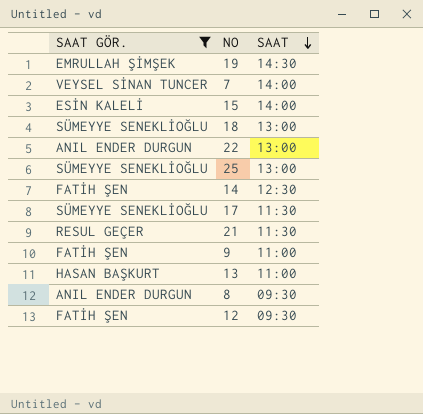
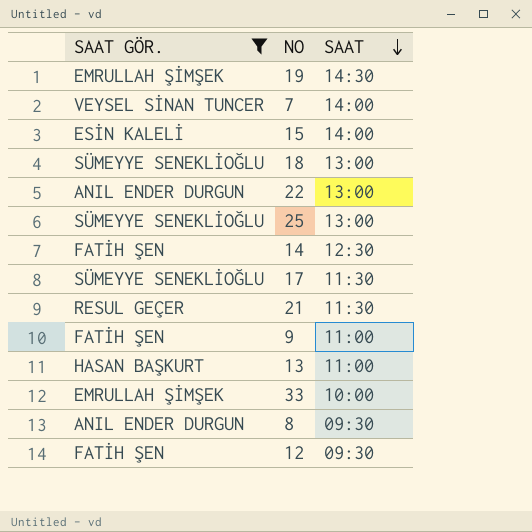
row 33: none -> EMRULLAH ŞİMŞEK | 10:00

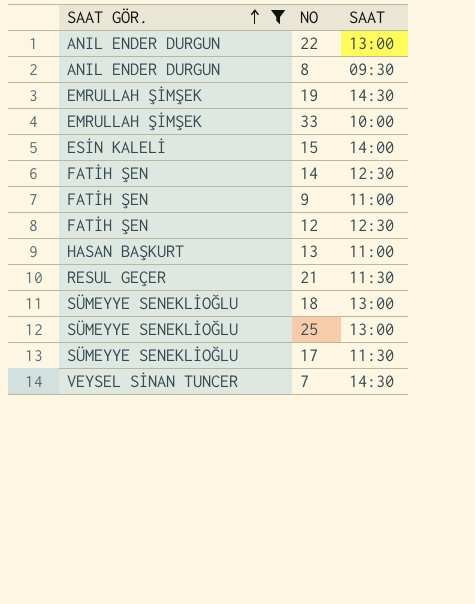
row order: SAAT descending -> SAAT GÖR. ascending
12 | SAAT: 09:30 -> 12:30
7 | SAAT: 14:00 -> 14:30

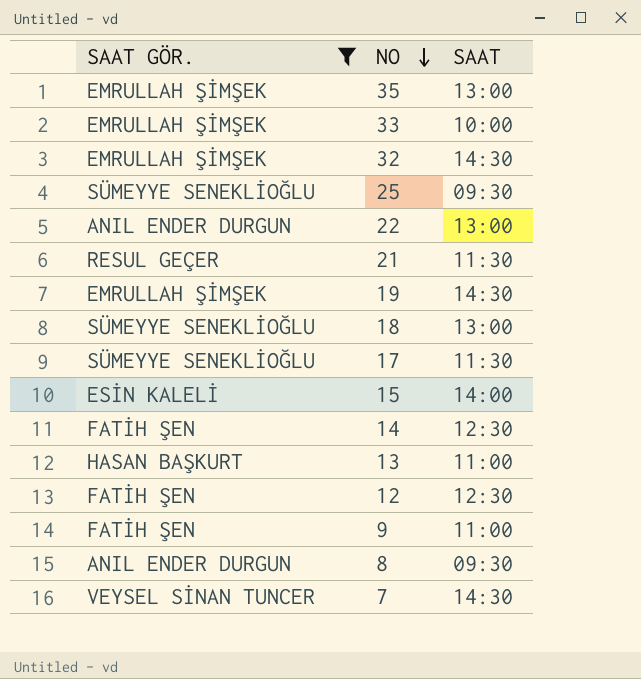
row order: SAAT GÖR. ascending -> NO descending
row 35: none -> EMRULLAH ŞİMŞEK | 13:00
row 32: none -> EMRULLAH ŞİMŞEK | 14:30
25 | SAAT: 13:00 -> 09:30

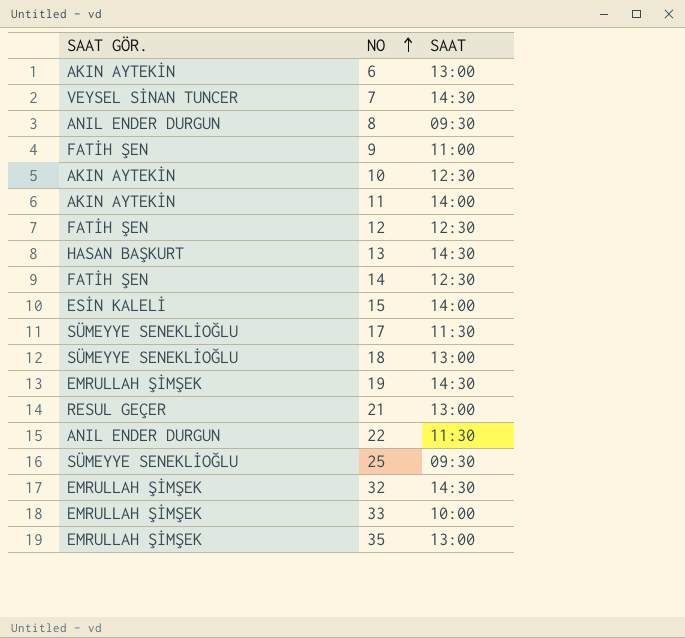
filter: SAAT GÖR. != AKIN AYTEKİN -> none
row order: NO descending -> NO ascending
13 | SAAT: 11:00 -> 14:30
21 | SAAT: 11:30 -> 13:00
22 | SAAT: 13:00 -> 11:30

